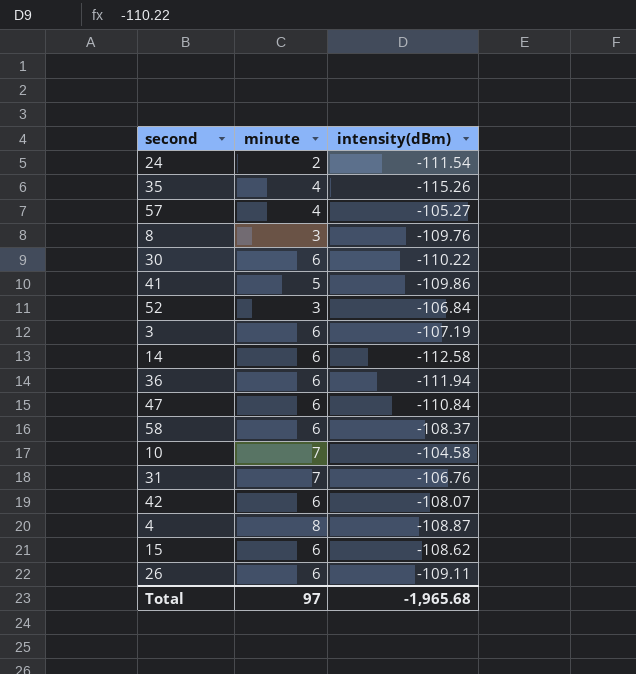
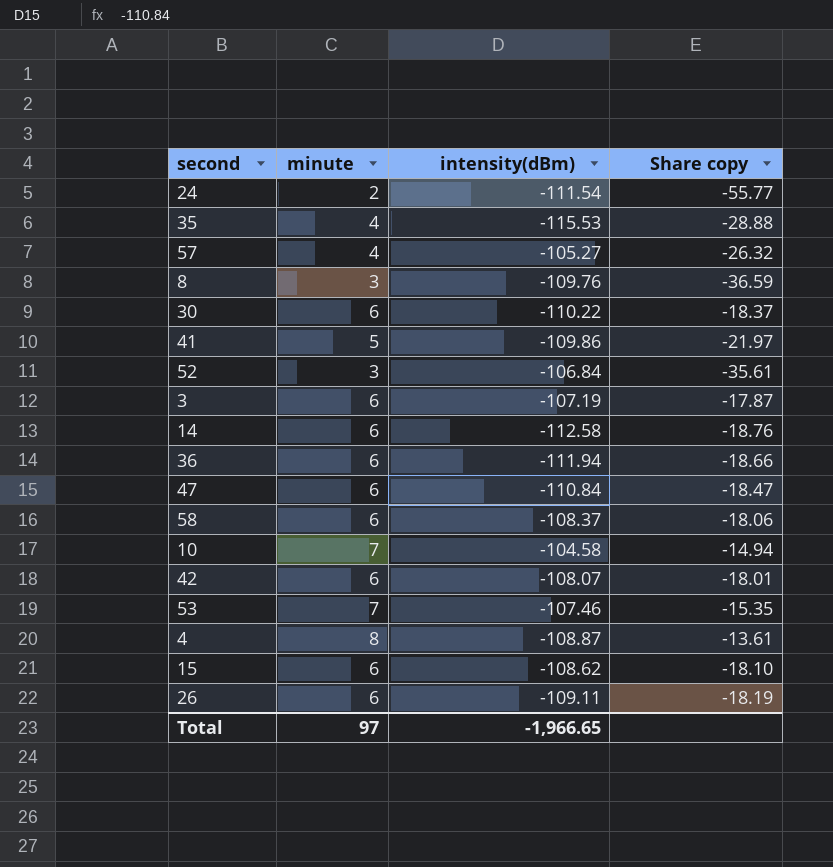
column Share copy | formula: none -> [intensity(dBm)] / [minute]
row 31: 7 | -106.76 -> none
35 | intensity(dBm): -115.26 -> -115.53
row 53: none -> 7 | -107.46 | -15.35
Total | intensity(dBm): -1,965.68 -> -1,966.65

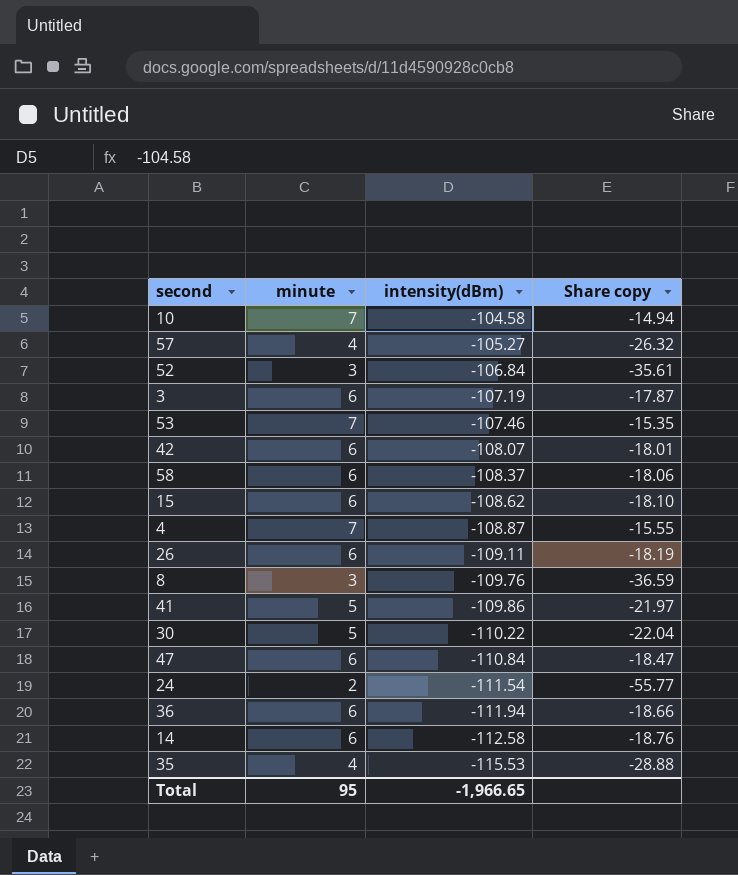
row order: none -> intensity(dBm) descending
4 | minute: 8 -> 7
4 | Share copy: -13.61 -> -15.55
30 | minute: 6 -> 5
30 | Share copy: -18.37 -> -22.04
Total | minute: 97 -> 95

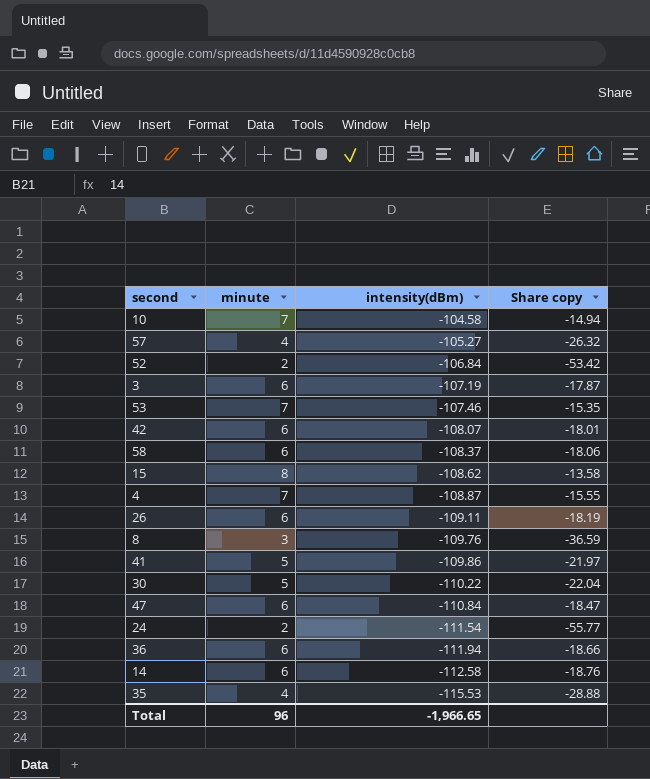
52 | minute: 3 -> 2
52 | Share copy: -35.61 -> -53.42
15 | minute: 6 -> 8
15 | Share copy: -18.10 -> -13.58
Total | minute: 95 -> 96

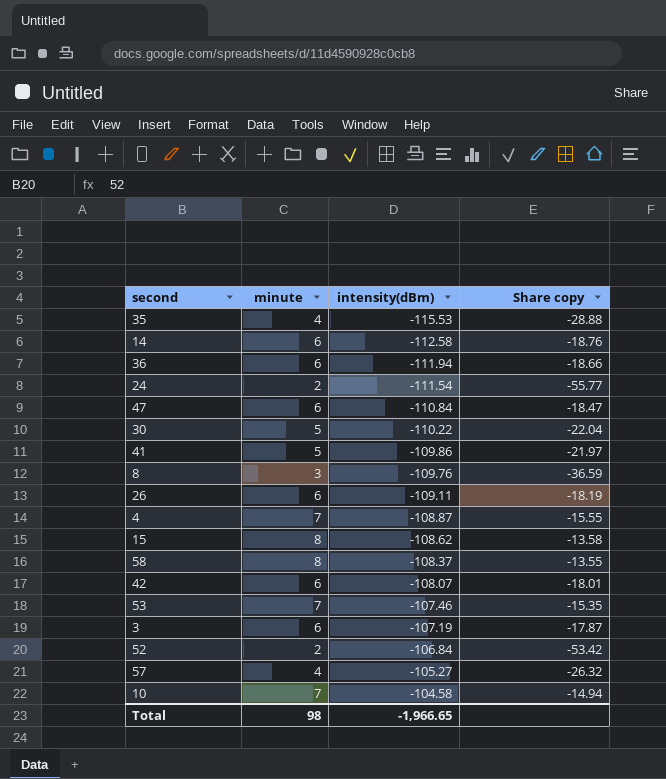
row order: intensity(dBm) descending -> intensity(dBm) ascending
58 | minute: 6 -> 8
58 | Share copy: -18.06 -> -13.55
Total | minute: 96 -> 98

